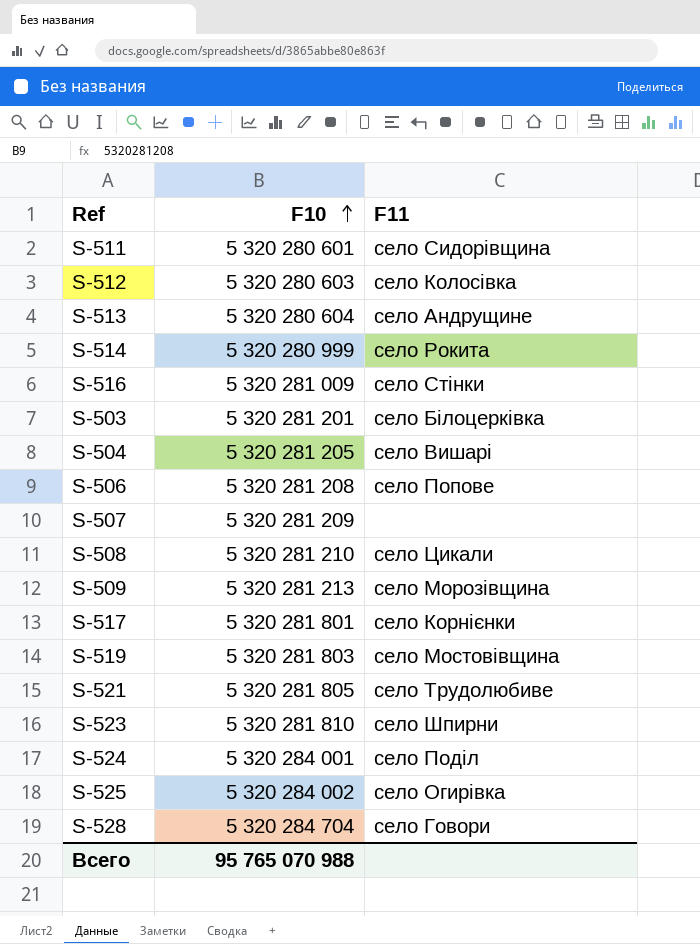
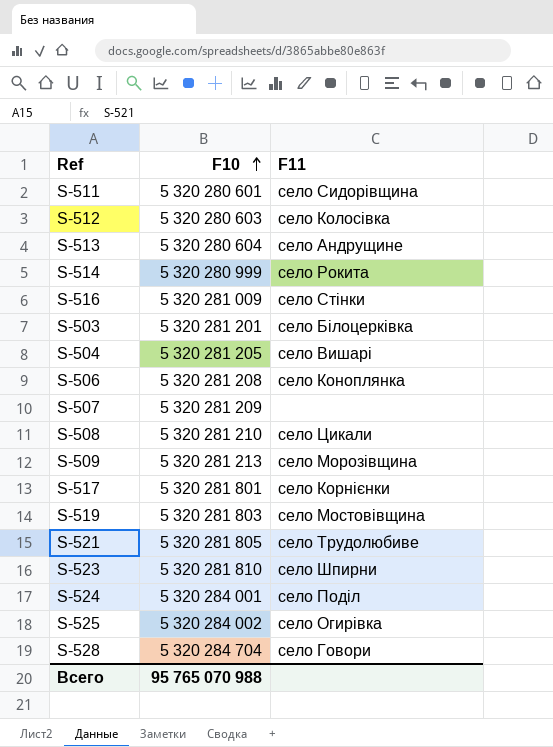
S-506 | F11: село Попове -> село Коноплянка

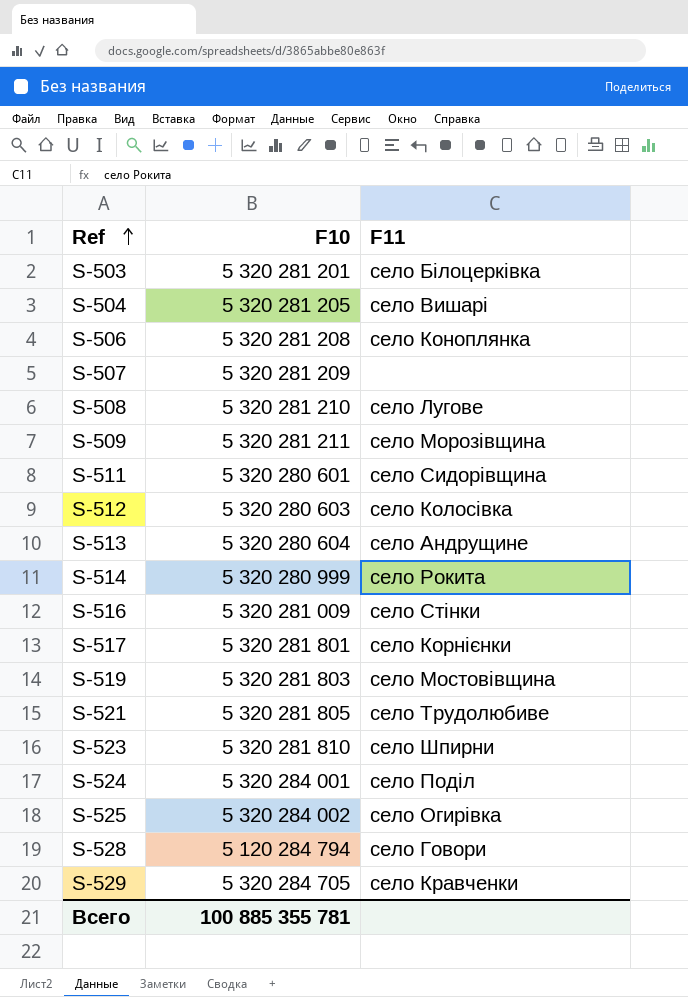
row order: F10 ascending -> Ref ascending
S-508 | F11: село Цикали -> село Лугове
S-509 | F10: 5 320 281 213 -> 5 320 281 211
S-528 | F10: 5 320 284 704 -> 5 120 284 794
row S-529: none -> 5 320 284 705 | село Кравченки
Всего | F10: 95 765 070 988 -> 100 885 355 781

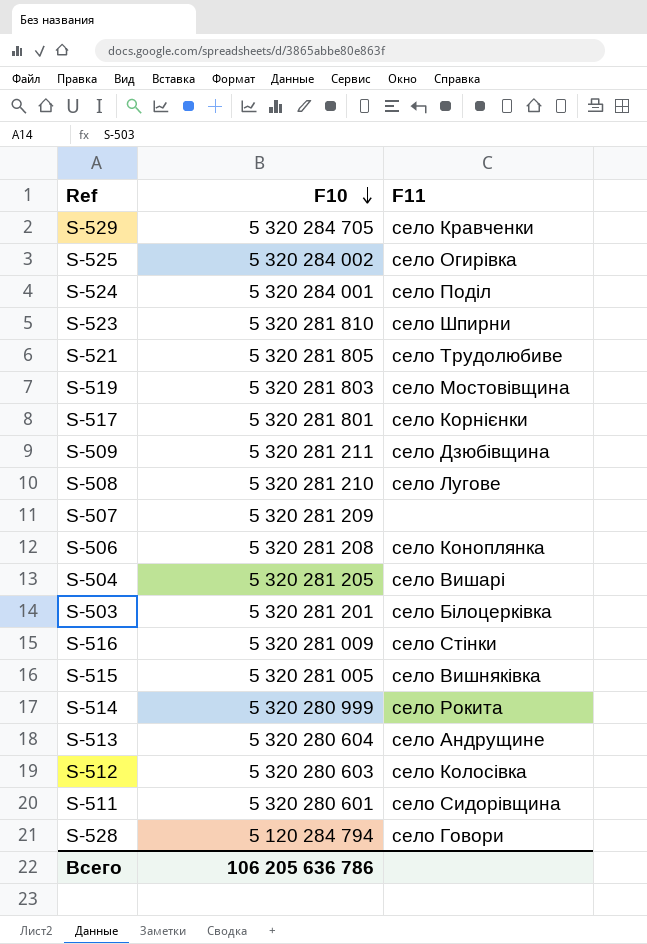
row order: Ref ascending -> F10 descending
S-509 | F11: село Морозівщина -> село Дзюбівщина
row S-515: none -> 5 320 281 005 | село Вишняківка
Всего | F10: 100 885 355 781 -> 106 205 636 786

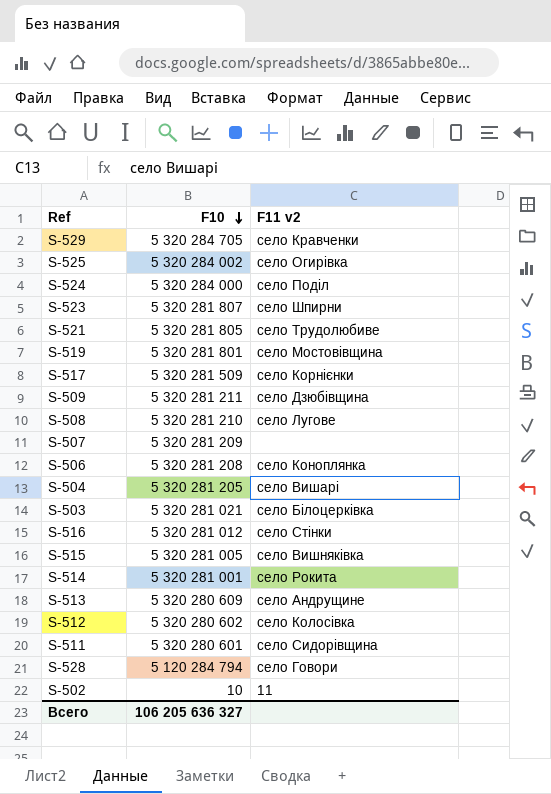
column name: F11 -> F11 v2
S-524 | F10: 5 320 284 001 -> 5 320 284 000
S-523 | F10: 5 320 281 810 -> 5 320 281 807
S-519 | F10: 5 320 281 803 -> 5 320 281 801
S-517 | F10: 5 320 281 801 -> 5 320 281 509
S-503 | F10: 5 320 281 201 -> 5 320 281 021
S-516 | F10: 5 320 281 009 -> 5 320 281 012
S-514 | F10: 5 320 280 999 -> 5 320 281 001
S-513 | F10: 5 320 280 604 -> 5 320 280 609
S-512 | F10: 5 320 280 603 -> 5 320 280 602
row S-502: none -> 10 | 11
Всего | F10: 106 205 636 786 -> 106 205 636 327

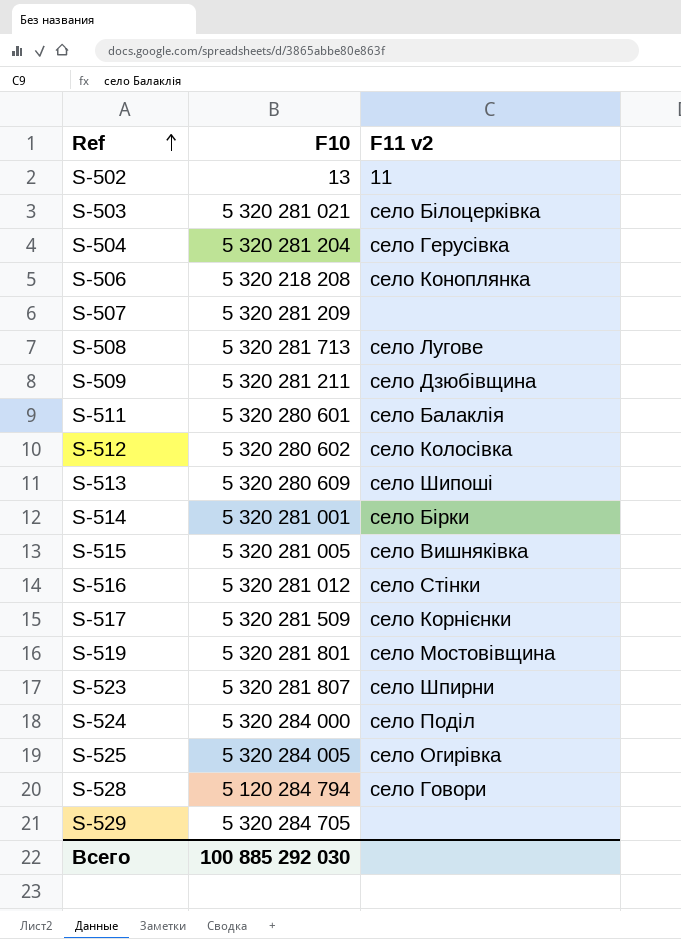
row order: F10 descending -> Ref ascending
row S-521: 5 320 281 805 | село Трудолюбиве -> none
S-502 | F10: 10 -> 13
S-504 | F10: 5 320 281 205 -> 5 320 281 204
S-504 | F11 v2: село Вишарі -> село Герусівка
S-506 | F10: 5 320 281 208 -> 5 320 218 208
S-508 | F10: 5 320 281 210 -> 5 320 281 713
S-511 | F11 v2: село Сидорівщина -> село Балаклія
S-513 | F11 v2: село Андрущине -> село Шипоші
S-514 | F11 v2: село Рокита -> село Бірки
S-525 | F10: 5 320 284 002 -> 5 320 284 005
S-529 | F11 v2: село Кравченки -> none
Всего | F10: 106 205 636 327 -> 100 885 292 030

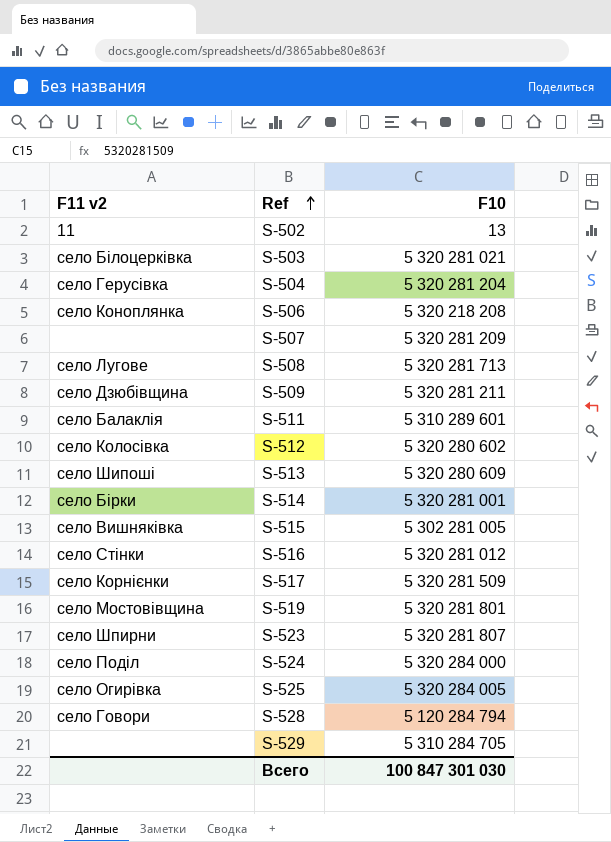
column F11 v2 | position: 3 -> 1
S-511 | F10: 5 320 280 601 -> 5 310 289 601
S-515 | F10: 5 320 281 005 -> 5 302 281 005
S-529 | F10: 5 320 284 705 -> 5 310 284 705
Всего | F10: 100 885 292 030 -> 100 847 301 030

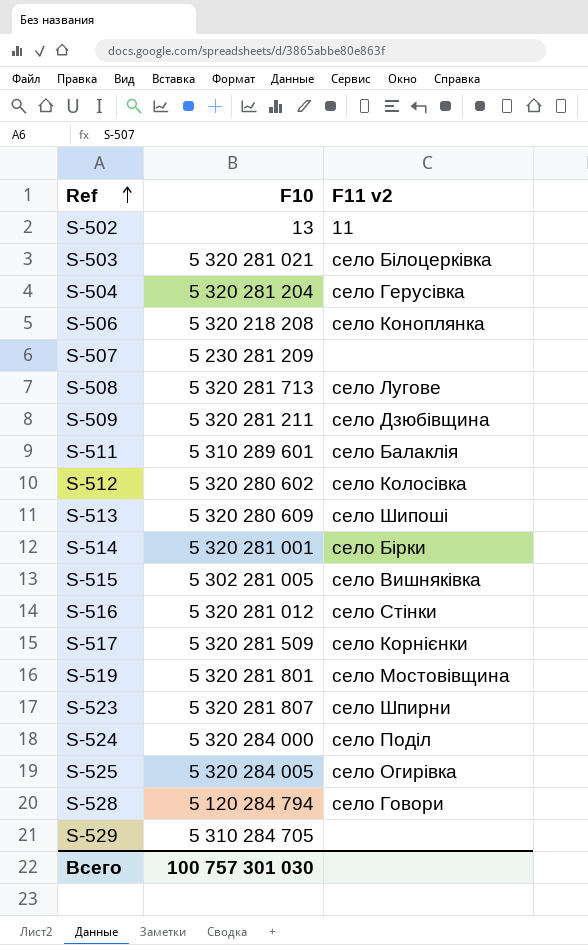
column F11 v2 | position: 1 -> 3
S-507 | F10: 5 320 281 209 -> 5 230 281 209
Всего | F10: 100 847 301 030 -> 100 757 301 030

